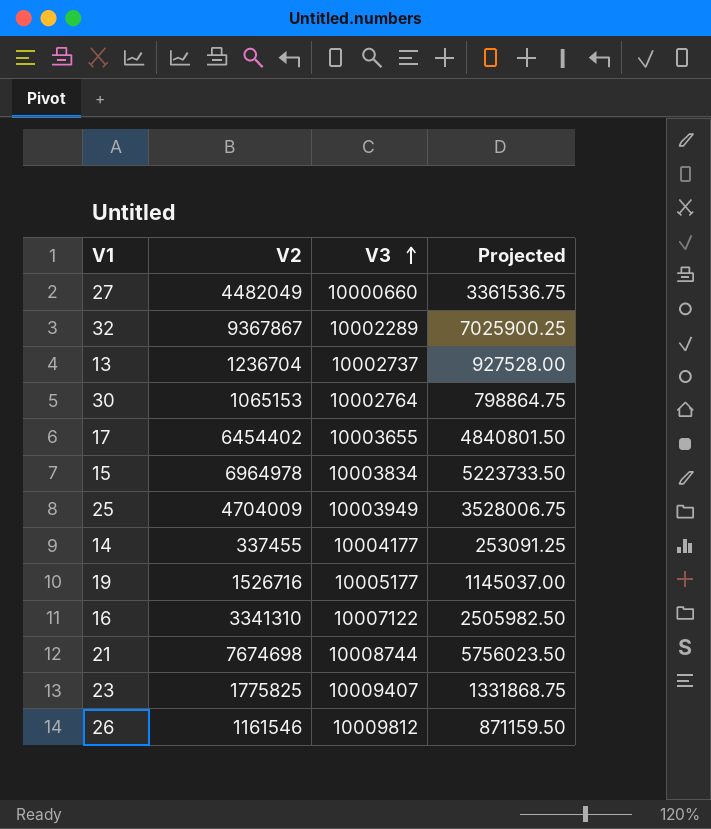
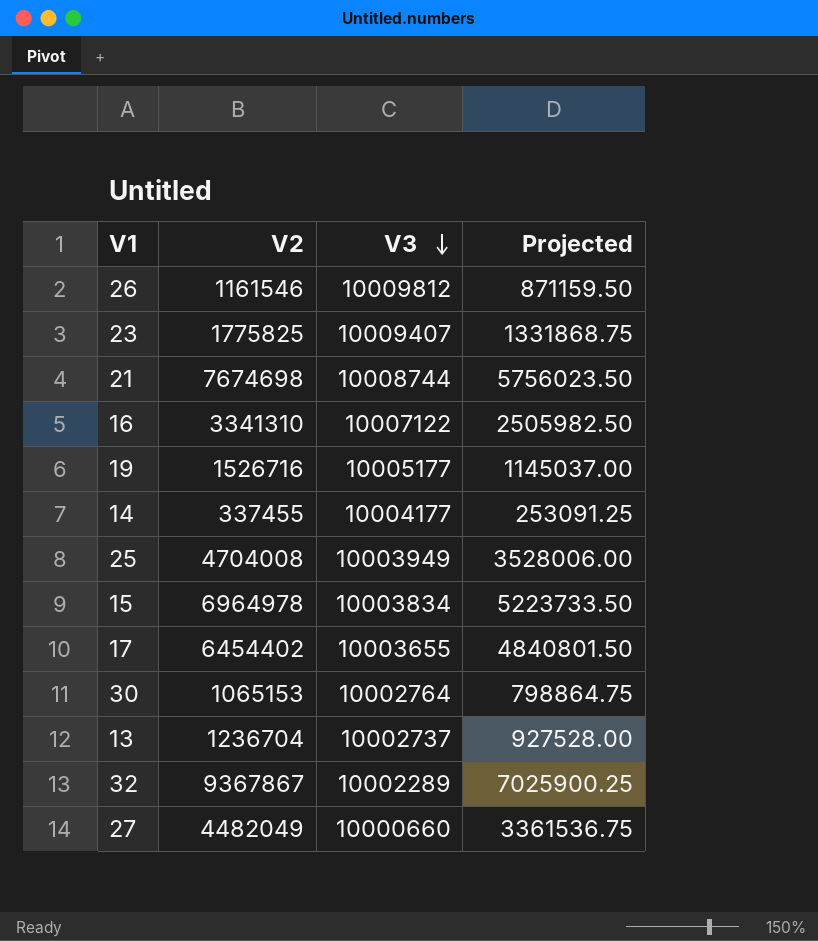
row order: V3 ascending -> V3 descending
25 | V2: 4704009 -> 4704008
25 | Projected: 3528006.75 -> 3528006.00

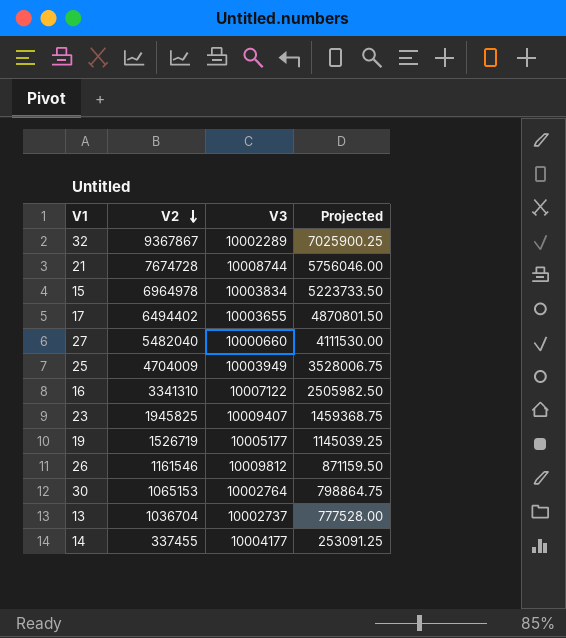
row order: V3 descending -> V2 descending
21 | V2: 7674698 -> 7674728
21 | Projected: 5756023.50 -> 5756046.00
17 | V2: 6454402 -> 6494402
17 | Projected: 4840801.50 -> 4870801.50
27 | V2: 4482049 -> 5482040
27 | Projected: 3361536.75 -> 4111530.00
25 | V2: 4704008 -> 4704009
25 | Projected: 3528006.00 -> 3528006.75
23 | V2: 1775825 -> 1945825
23 | Projected: 1331868.75 -> 1459368.75
19 | V2: 1526716 -> 1526719
19 | Projected: 1145037.00 -> 1145039.25
13 | V2: 1236704 -> 1036704
13 | Projected: 927528.00 -> 777528.00

